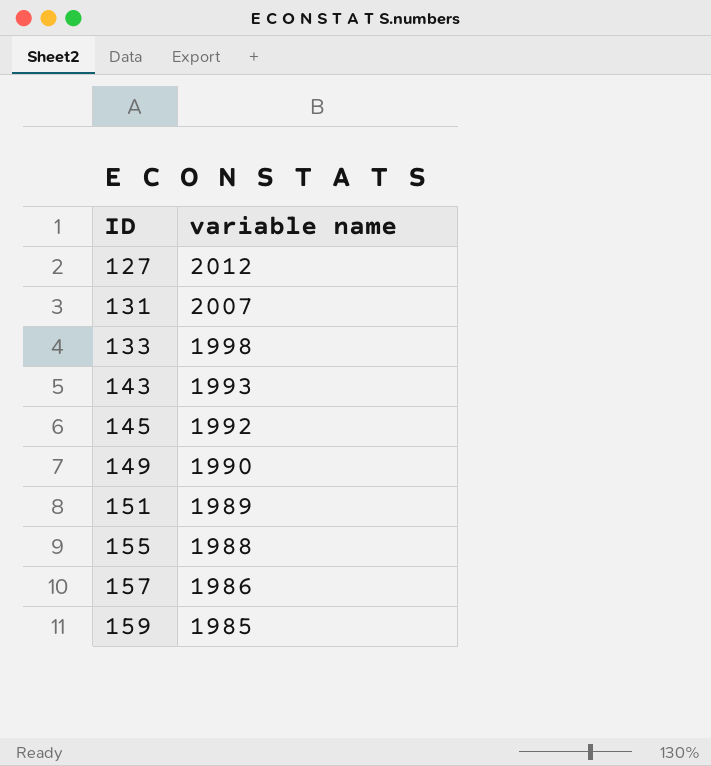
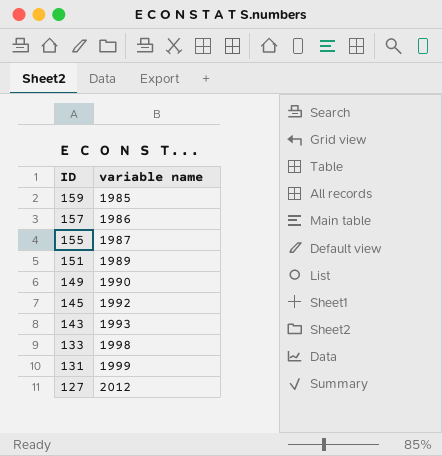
row order: ID ascending -> ID descending
155 | variable name: 1988 -> 1987
131 | variable name: 2007 -> 1999

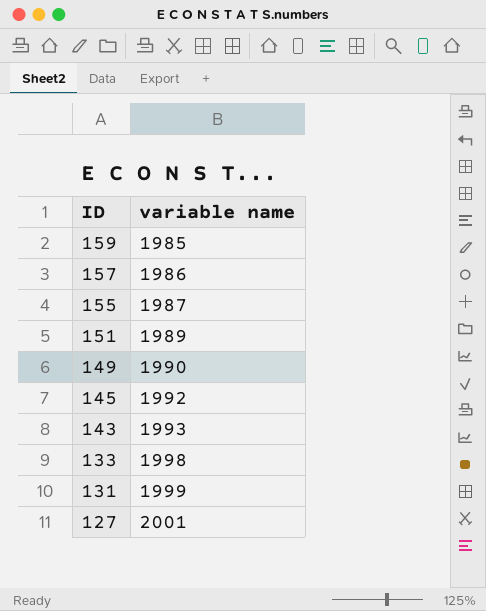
127 | variable name: 2012 -> 2001

